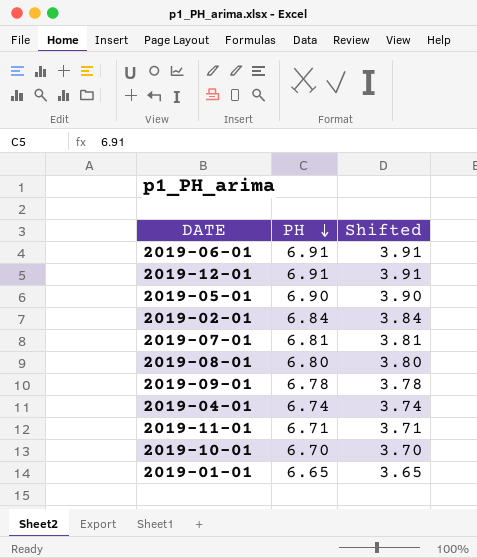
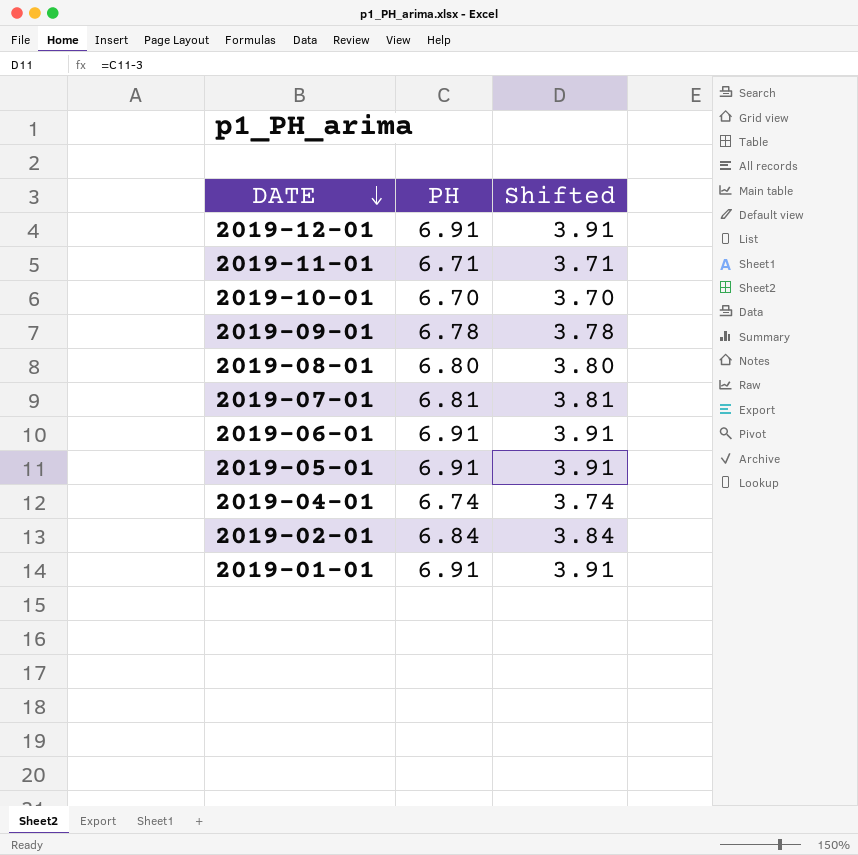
row order: PH descending -> DATE descending
2019-05-01 | PH: 6.90 -> 6.91
2019-05-01 | Shifted: 3.90 -> 3.91
2019-01-01 | PH: 6.65 -> 6.91
2019-01-01 | Shifted: 3.65 -> 3.91

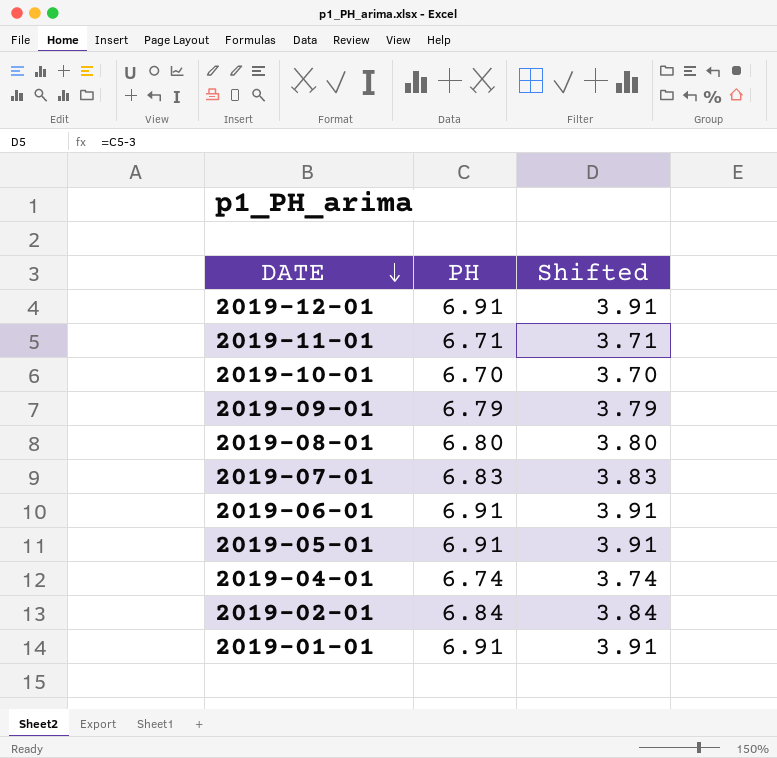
2019-09-01 | PH: 6.78 -> 6.79
2019-09-01 | Shifted: 3.78 -> 3.79
2019-07-01 | PH: 6.81 -> 6.83
2019-07-01 | Shifted: 3.81 -> 3.83

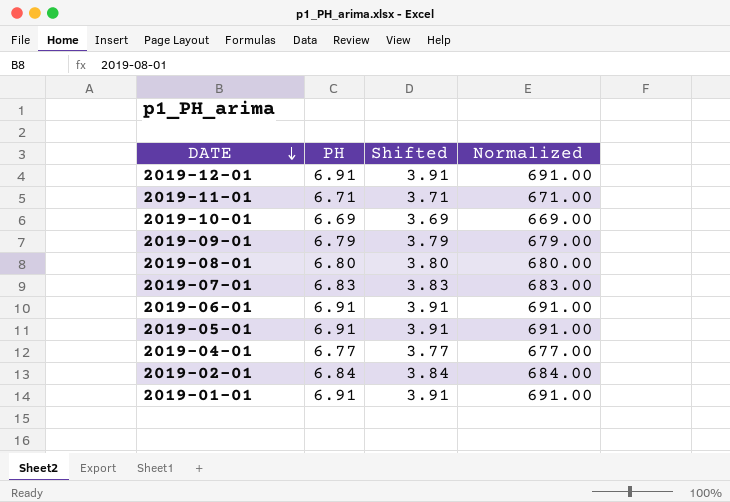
column Normalized | formula: none -> [PH] * 100
2019-10-01 | PH: 6.70 -> 6.69
2019-10-01 | Shifted: 3.70 -> 3.69
2019-04-01 | PH: 6.74 -> 6.77
2019-04-01 | Shifted: 3.74 -> 3.77

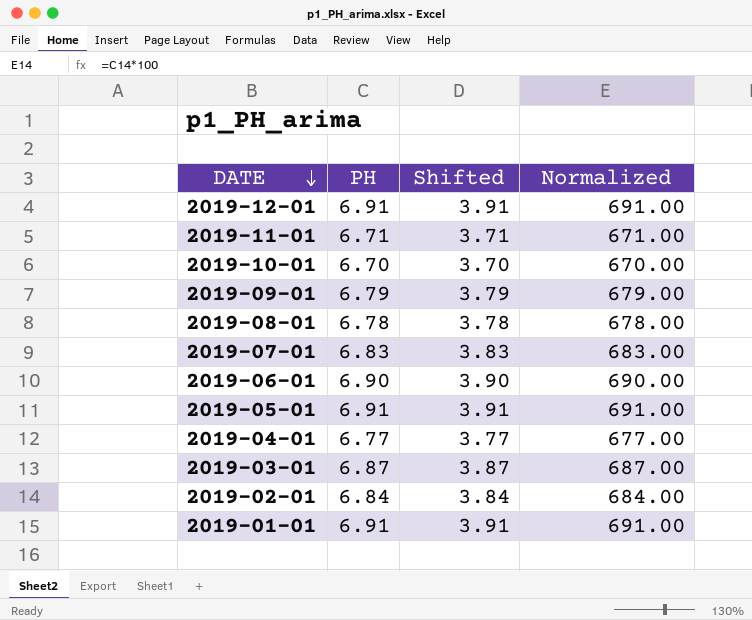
2019-10-01 | PH: 6.69 -> 6.70
2019-10-01 | Shifted: 3.69 -> 3.70
2019-10-01 | Normalized: 669.00 -> 670.00
2019-08-01 | PH: 6.80 -> 6.78
2019-08-01 | Shifted: 3.80 -> 3.78
2019-08-01 | Normalized: 680.00 -> 678.00
2019-06-01 | PH: 6.91 -> 6.90
2019-06-01 | Shifted: 3.91 -> 3.90
2019-06-01 | Normalized: 691.00 -> 690.00
row 2019-03-01: none -> 6.87 | 3.87 | 687.00

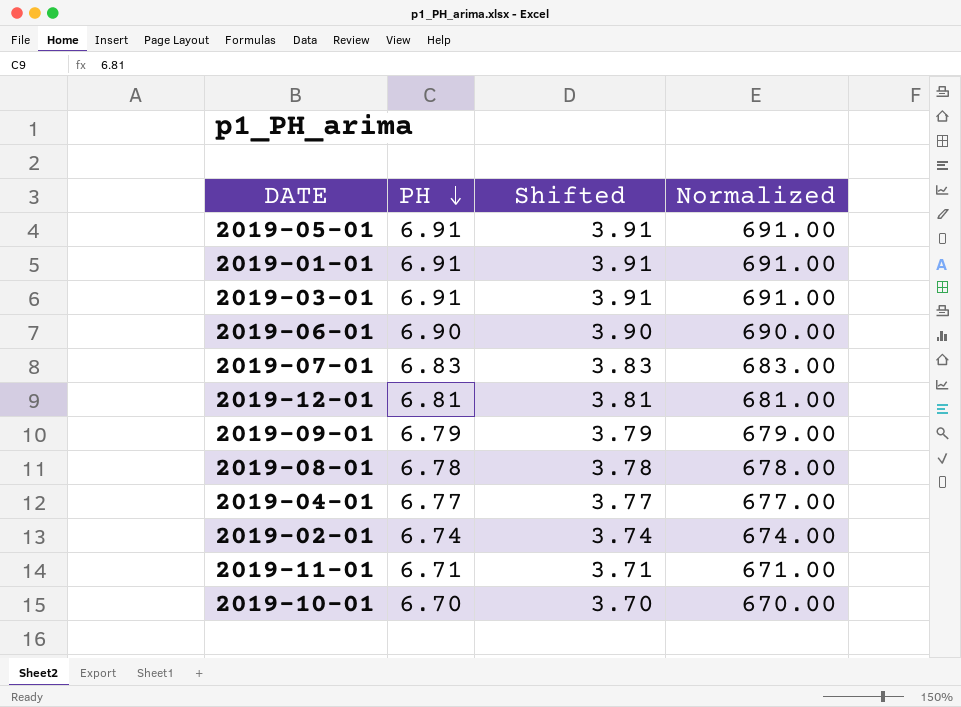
row order: DATE descending -> PH descending
2019-03-01 | PH: 6.87 -> 6.91
2019-03-01 | Shifted: 3.87 -> 3.91
2019-03-01 | Normalized: 687.00 -> 691.00
2019-12-01 | PH: 6.91 -> 6.81
2019-12-01 | Shifted: 3.91 -> 3.81
2019-12-01 | Normalized: 691.00 -> 681.00
2019-02-01 | PH: 6.84 -> 6.74
2019-02-01 | Shifted: 3.84 -> 3.74
2019-02-01 | Normalized: 684.00 -> 674.00

